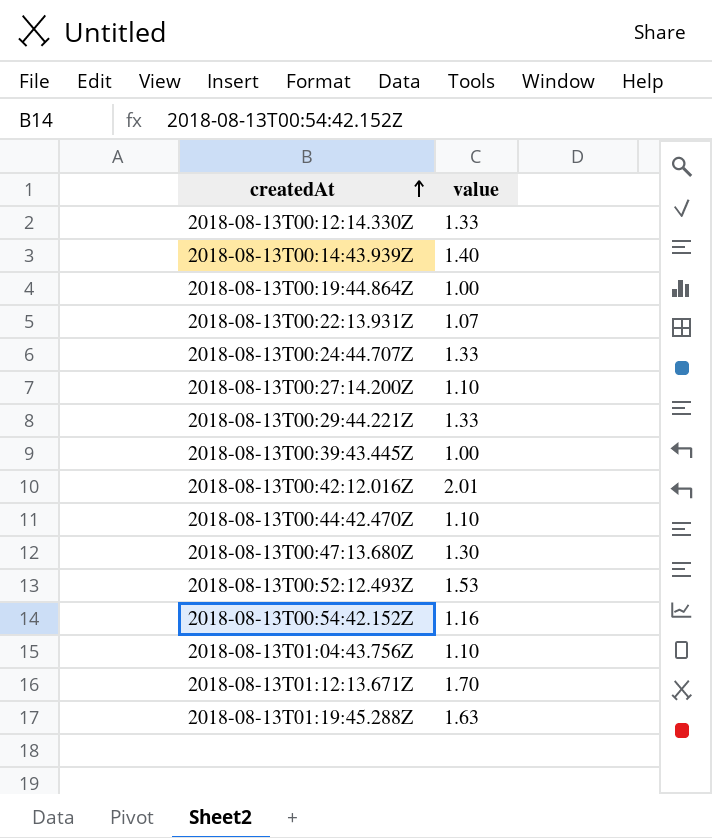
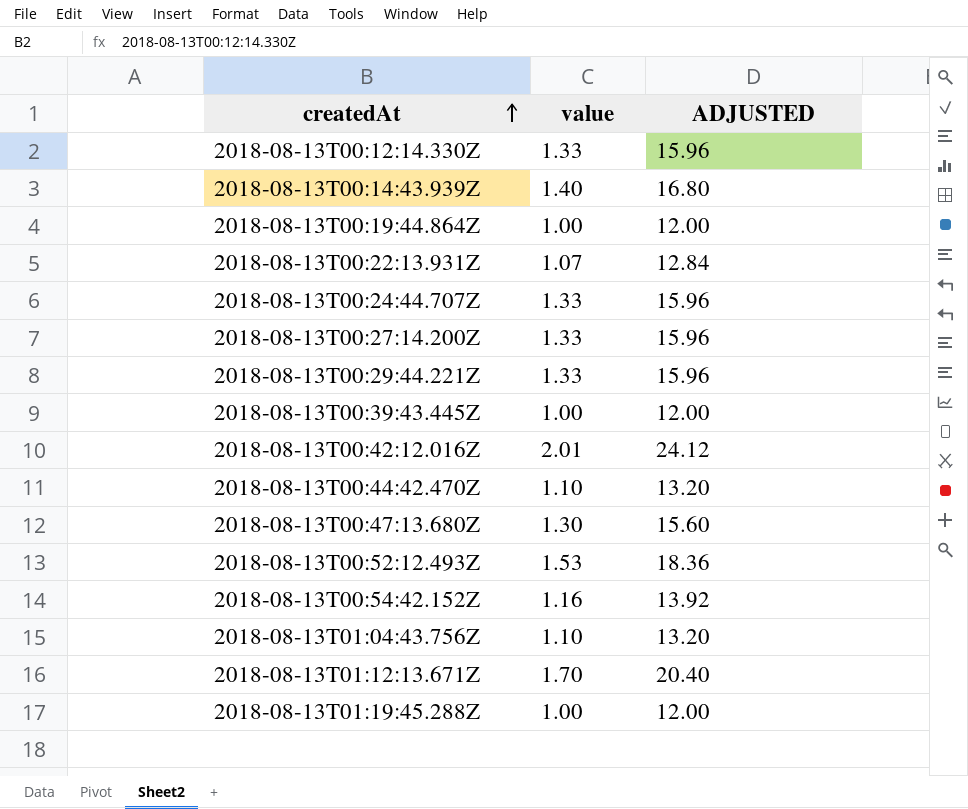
column ADJUSTED | formula: none -> [value] * 12
2018-08-13T00:27:14.200Z | value: 1.10 -> 1.33
2018-08-13T01:19:45.288Z | value: 1.63 -> 1.00

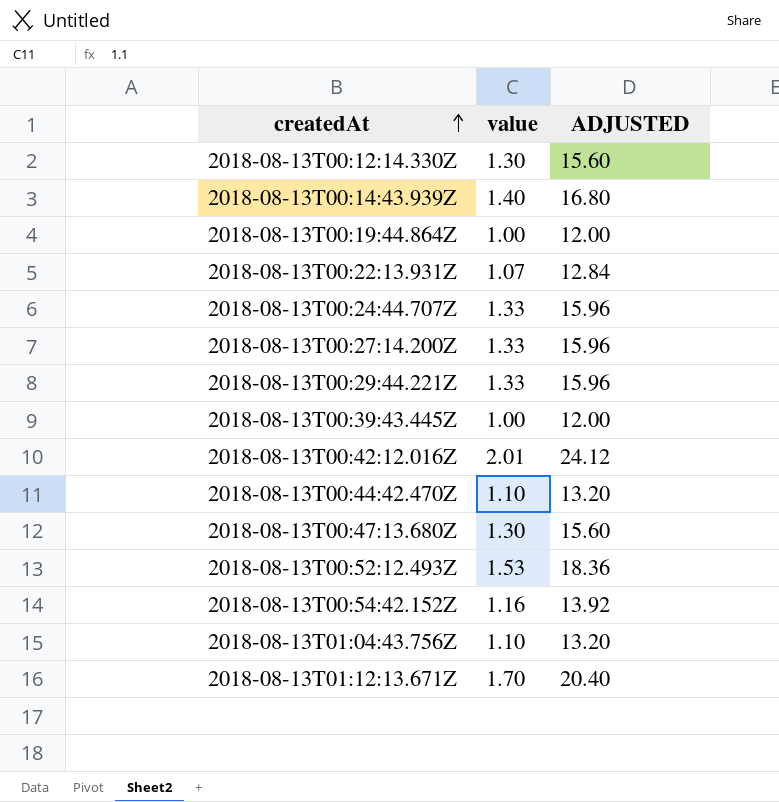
row 2018-08-13T01:19:45.288Z: 1.00 | 12.00 -> none
2018-08-13T00:12:14.330Z | value: 1.33 -> 1.30
2018-08-13T00:12:14.330Z | ADJUSTED: 15.96 -> 15.60

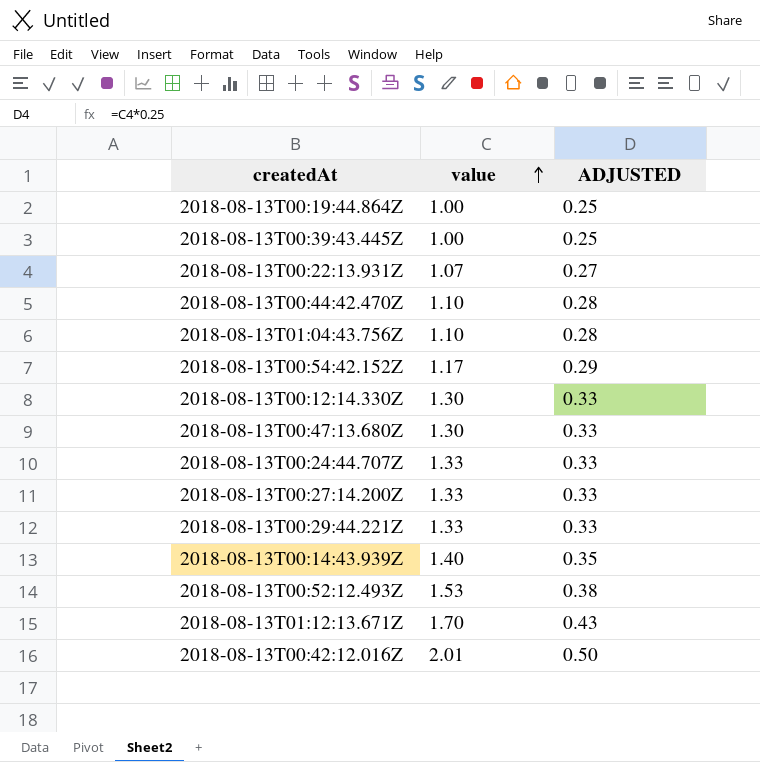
row order: createdAt ascending -> value ascending
column ADJUSTED | formula: [value] * 12 -> [value] * 0.25
2018-08-13T00:54:42.152Z | value: 1.16 -> 1.17

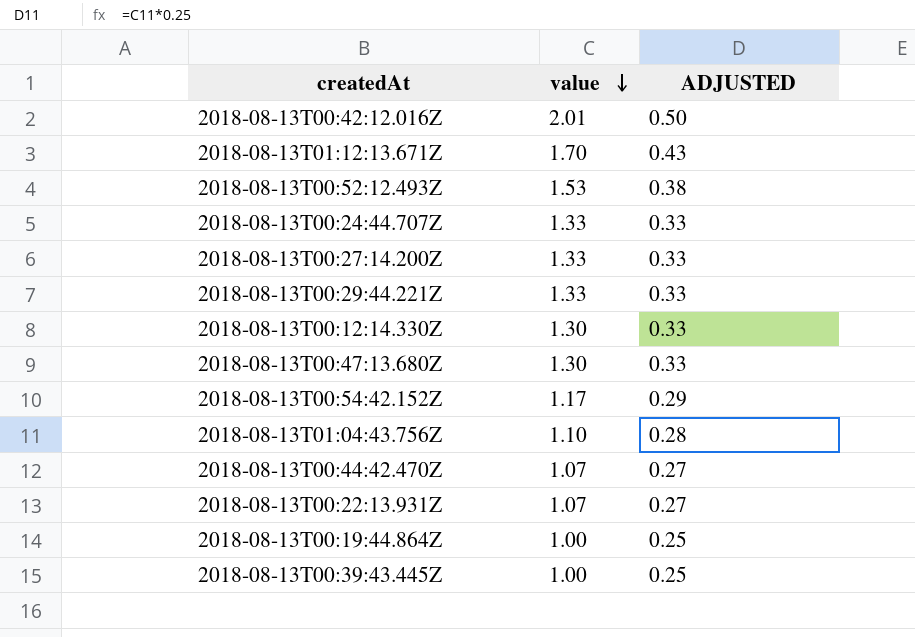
row order: value ascending -> value descending
row 2018-08-13T00:14:43.939Z: 1.40 | 0.35 -> none
2018-08-13T00:44:42.470Z | value: 1.10 -> 1.07
2018-08-13T00:44:42.470Z | ADJUSTED: 0.28 -> 0.27

